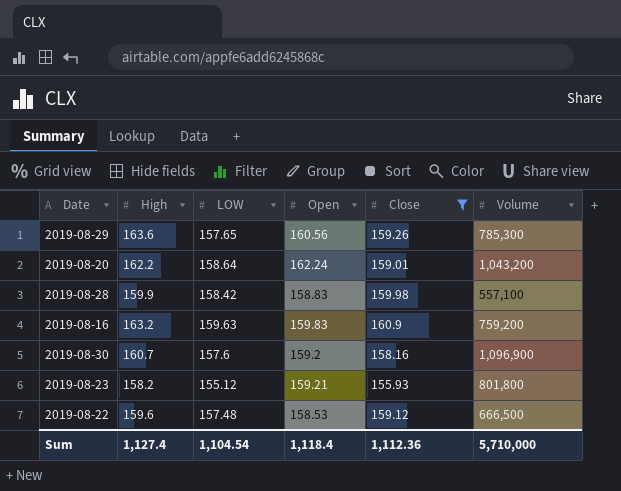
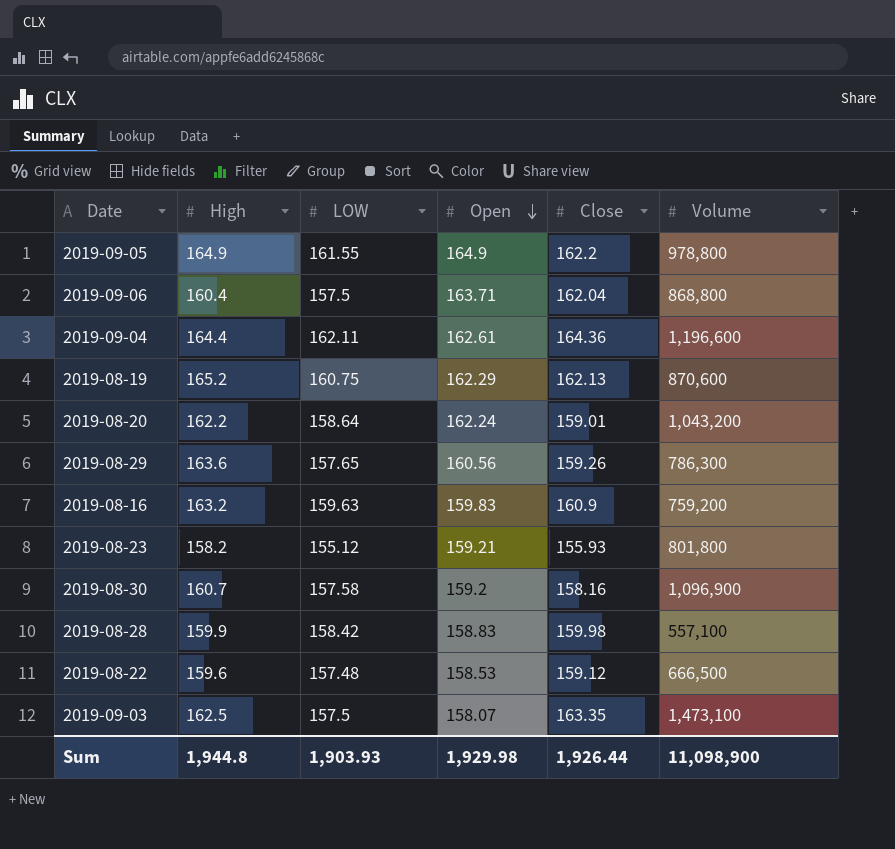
filter: Close <= 160.9 -> none
row order: none -> Open descending
2019-08-29 | Volume: 785,300 -> 786,300
2019-08-30 | LOW: 157.6 -> 157.58
Sum | High: 1,127.4 -> 1,944.8
Sum | LOW: 1,104.54 -> 1,903.93
Sum | Open: 1,118.4 -> 1,929.98
Sum | Close: 1,112.36 -> 1,926.44
Sum | Volume: 5,710,000 -> 11,098,900

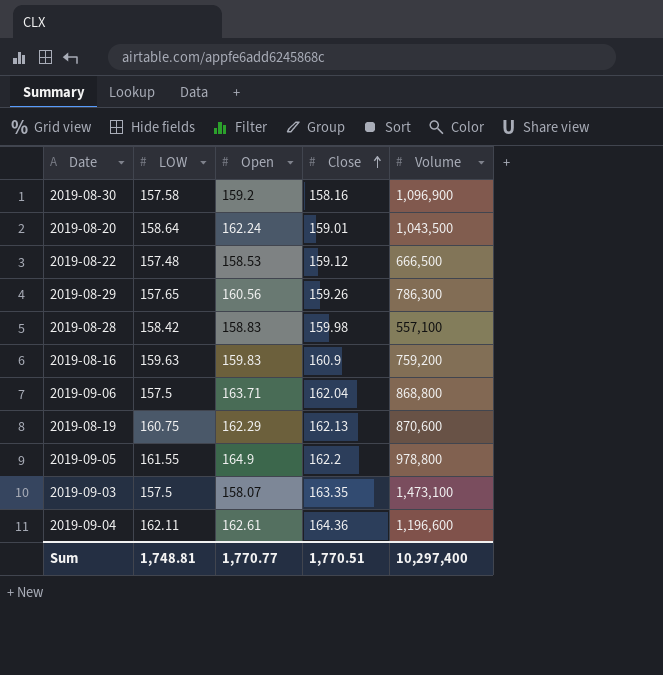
row order: Open descending -> Close ascending
column High | position: 2 -> none
row 2019-08-23: 158.2 | 155.12 | 159.21 | 155.93 | 801,800 -> none
2019-08-20 | Volume: 1,043,200 -> 1,043,500
Sum | LOW: 1,903.93 -> 1,748.81
Sum | Open: 1,929.98 -> 1,770.77
Sum | Close: 1,926.44 -> 1,770.51
Sum | Volume: 11,098,900 -> 10,297,400

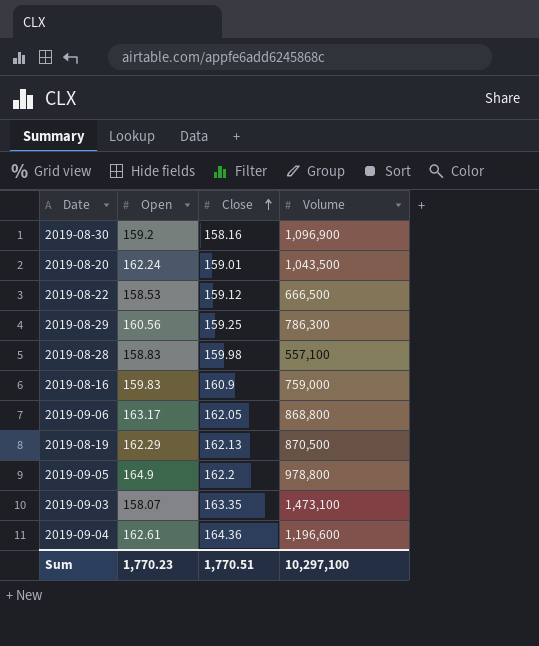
column LOW | position: 2 -> none
2019-08-29 | Close: 159.26 -> 159.25
2019-08-16 | Volume: 759,200 -> 759,000
2019-09-06 | Open: 163.71 -> 163.17
2019-09-06 | Close: 162.04 -> 162.05
2019-08-19 | Volume: 870,600 -> 870,500
Sum | Open: 1,770.77 -> 1,770.23
Sum | Volume: 10,297,400 -> 10,297,100

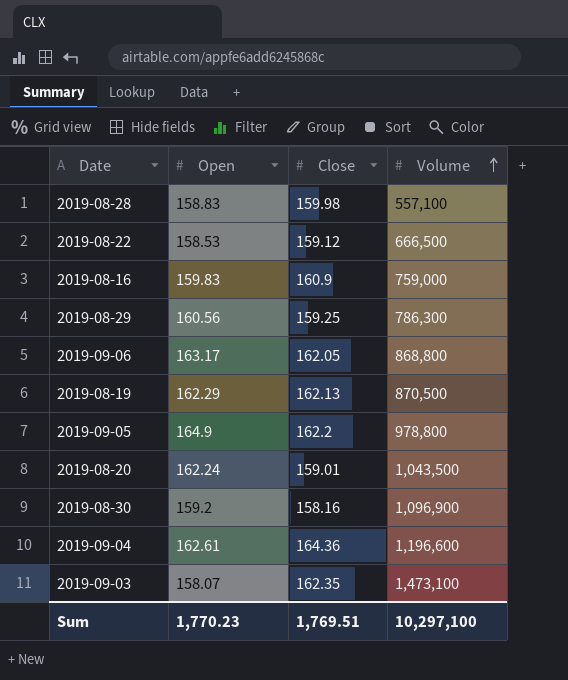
row order: Close ascending -> Volume ascending
2019-09-03 | Close: 163.35 -> 162.35
Sum | Close: 1,770.51 -> 1,769.51

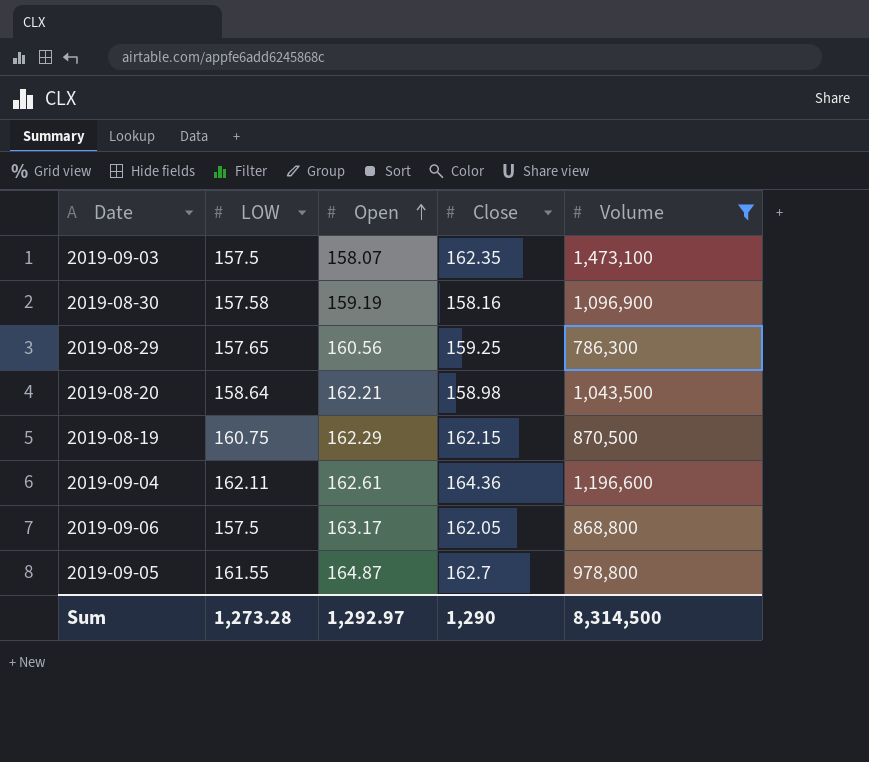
filter: none -> Volume >= 786,300
row order: Volume ascending -> Open ascending
column LOW | position: none -> 2
2019-08-30 | Open: 159.2 -> 159.19
2019-08-20 | Open: 162.24 -> 162.21
2019-08-20 | Close: 159.01 -> 158.98
2019-08-19 | Close: 162.13 -> 162.15
2019-09-05 | Open: 164.9 -> 164.87
2019-09-05 | Close: 162.2 -> 162.7
Sum | Open: 1,770.23 -> 1,292.97
Sum | Close: 1,769.51 -> 1,290
Sum | Volume: 10,297,100 -> 8,314,500

